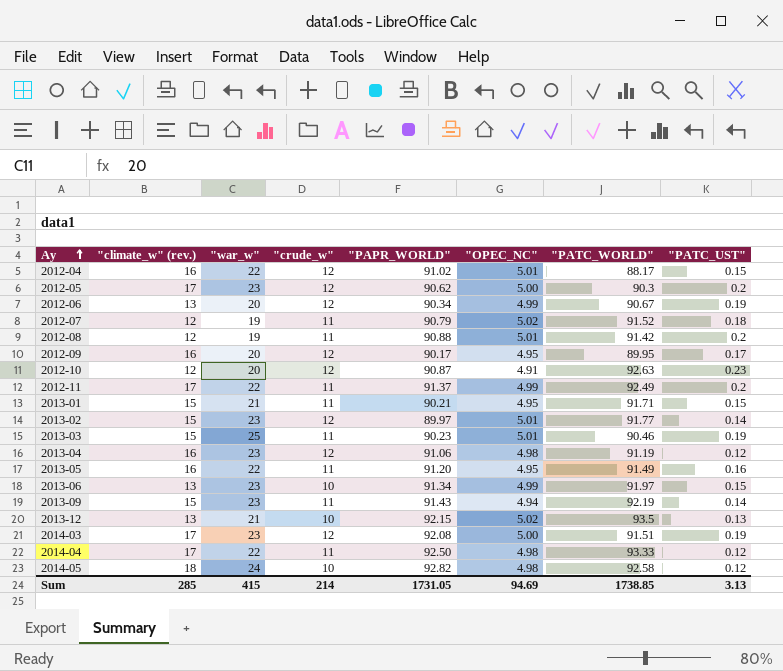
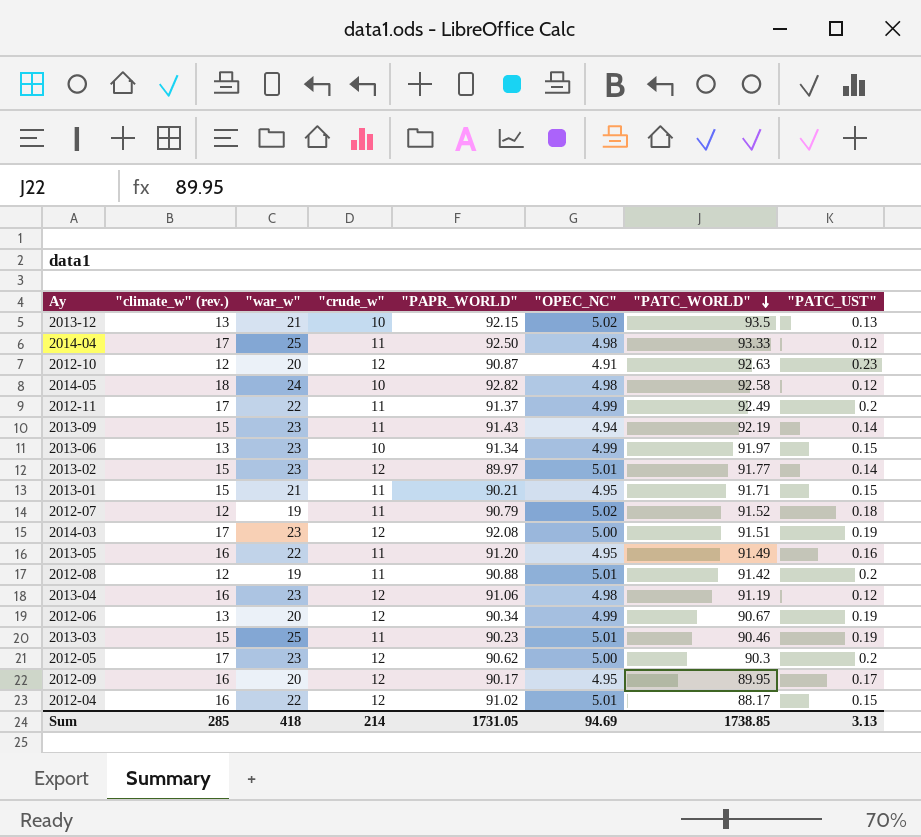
row order: Ay ascending -> "PATC_WORLD" descending
2014-04 | "war_w": 22 -> 25
Sum | "war_w": 415 -> 418

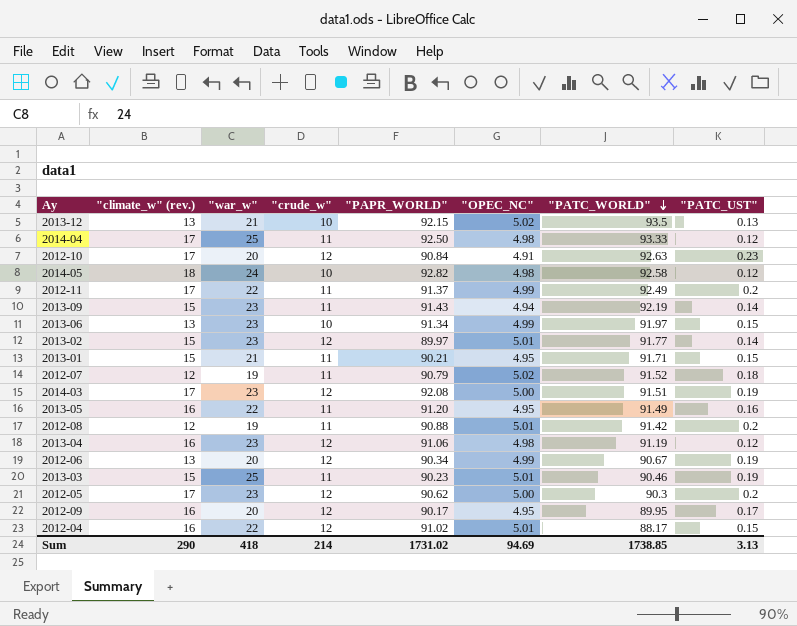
2012-10 | "climate_w" (rev.): 12 -> 17
2012-10 | "PAPR_WORLD": 90.87 -> 90.84
Sum | "climate_w" (rev.): 285 -> 290
Sum | "PAPR_WORLD": 1731.05 -> 1731.02

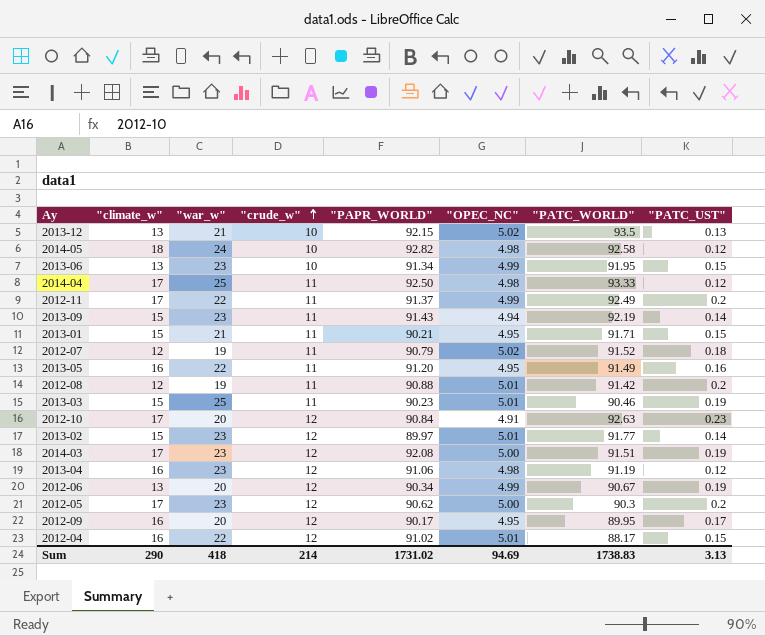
row order: "PATC_WORLD" descending -> "crude_w" ascending
column name: "climate_w" (rev.) -> "climate_w"
2013-06 | "PATC_WORLD": 91.97 -> 91.95
Sum | "PATC_WORLD": 1738.85 -> 1738.83

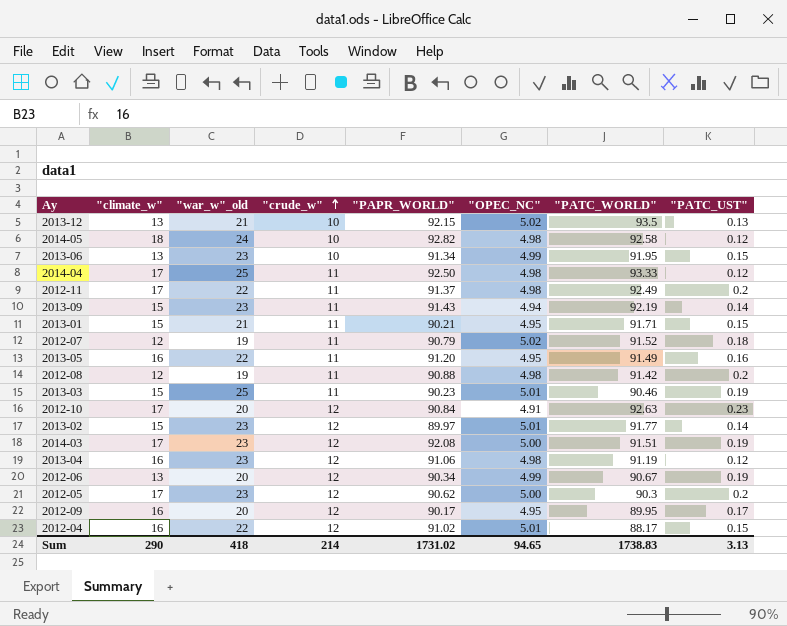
column name: "war_w" -> "war_w"_old
2012-11 | "OPEC_NC": 4.99 -> 4.98
2012-08 | "OPEC_NC": 5.01 -> 4.98
Sum | "OPEC_NC": 94.69 -> 94.65

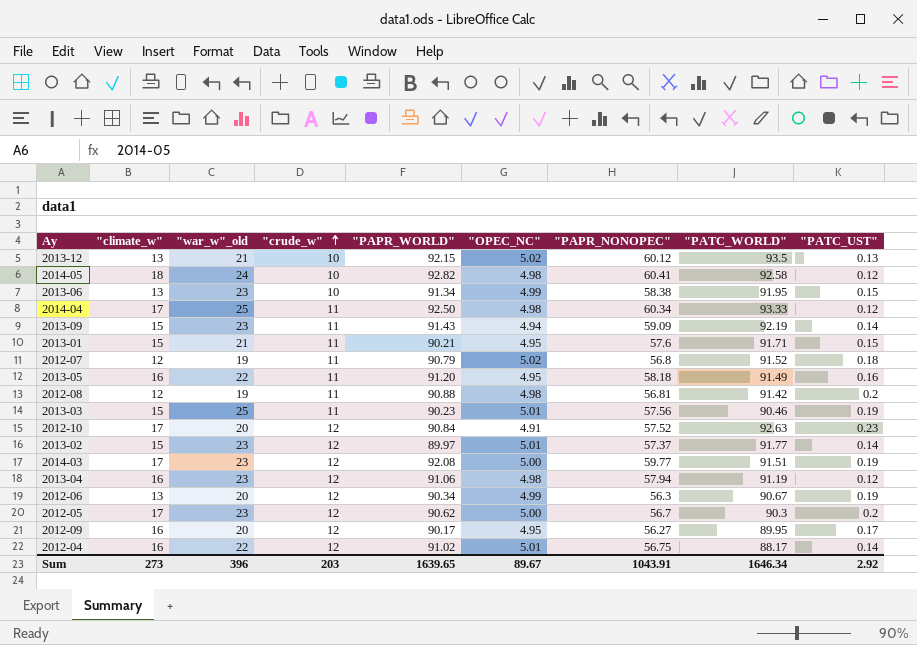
column "PAPR_NONOPEC" | position: none -> 7
row 2012-11: 17 | 22 | 11 | 91.37 | 4.98 | 92.49 | 0.2 -> none
2012-04 | "PATC_UST": 0.15 -> 0.14
Sum | "climate_w": 290 -> 273
Sum | "war_w"_old: 418 -> 396
Sum | "crude_w": 214 -> 203
Sum | "PAPR_WORLD": 1731.02 -> 1639.65
Sum | "OPEC_NC": 94.65 -> 89.67
Sum | "PATC_WORLD": 1738.83 -> 1646.34
Sum | "PATC_UST": 3.13 -> 2.92

